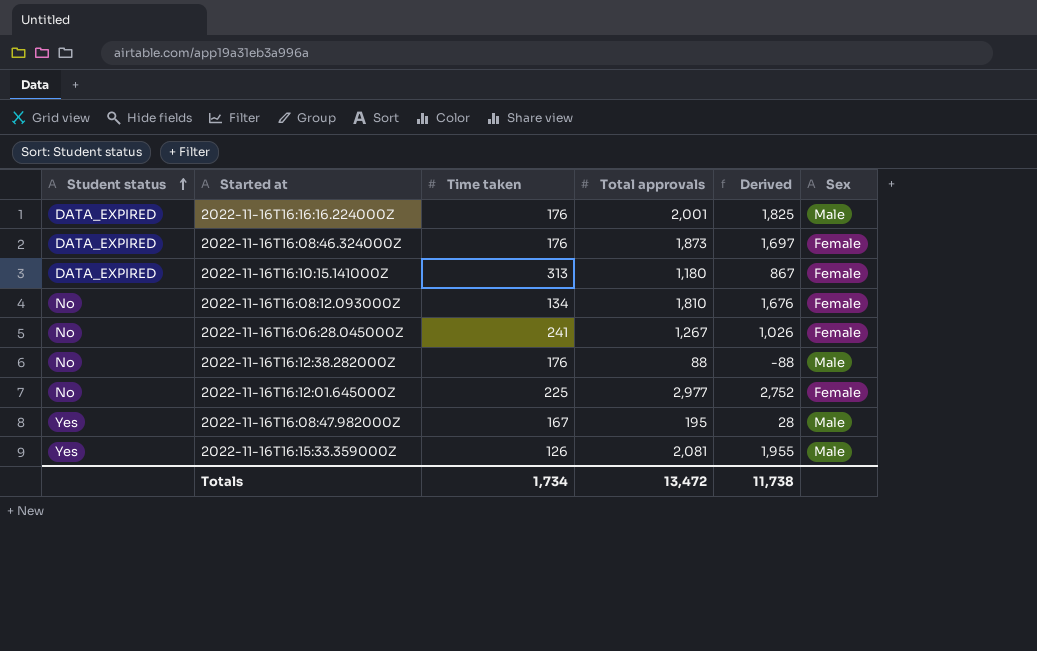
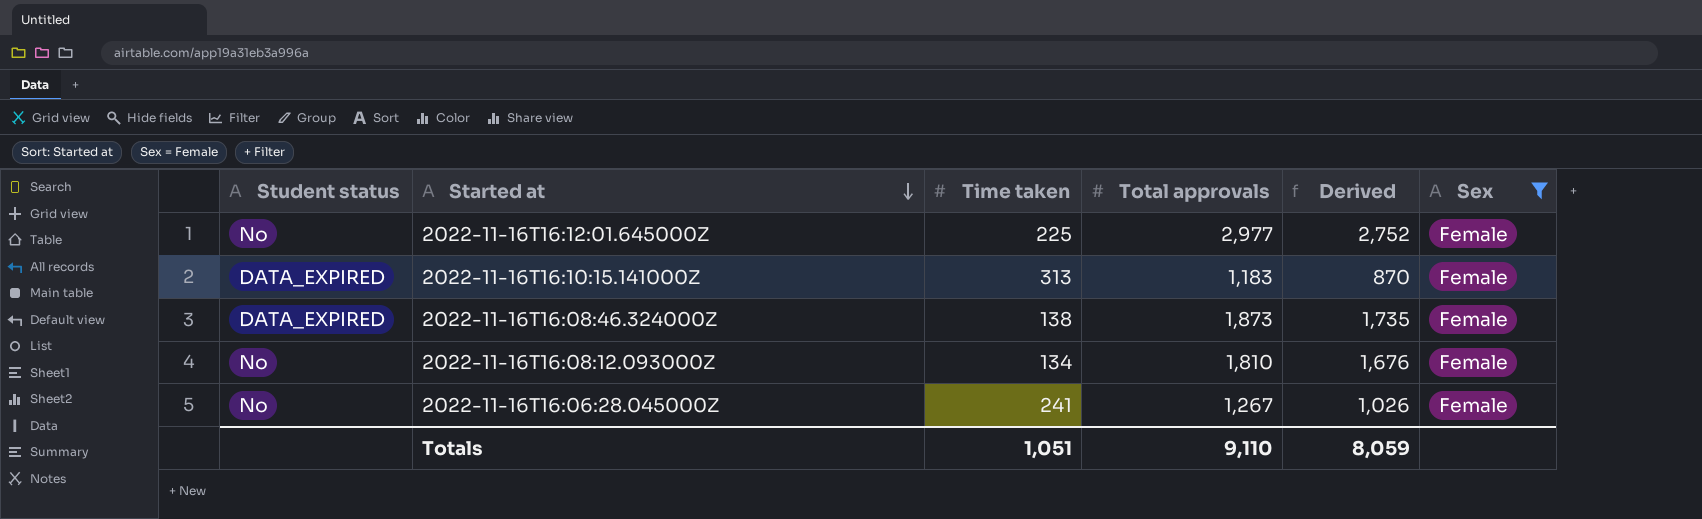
filter: none -> Sex = Female
row order: Student status ascending -> Started at descending
2022-11-16T16:10:15.141000Z | Total approvals: 1,180 -> 1,183
2022-11-16T16:10:15.141000Z | Derived: 867 -> 870
2022-11-16T16:08:46.324000Z | Time taken: 176 -> 138
2022-11-16T16:08:46.324000Z | Derived: 1,697 -> 1,735
Totals | Time taken: 1,734 -> 1,051
Totals | Total approvals: 13,472 -> 9,110
Totals | Derived: 11,738 -> 8,059

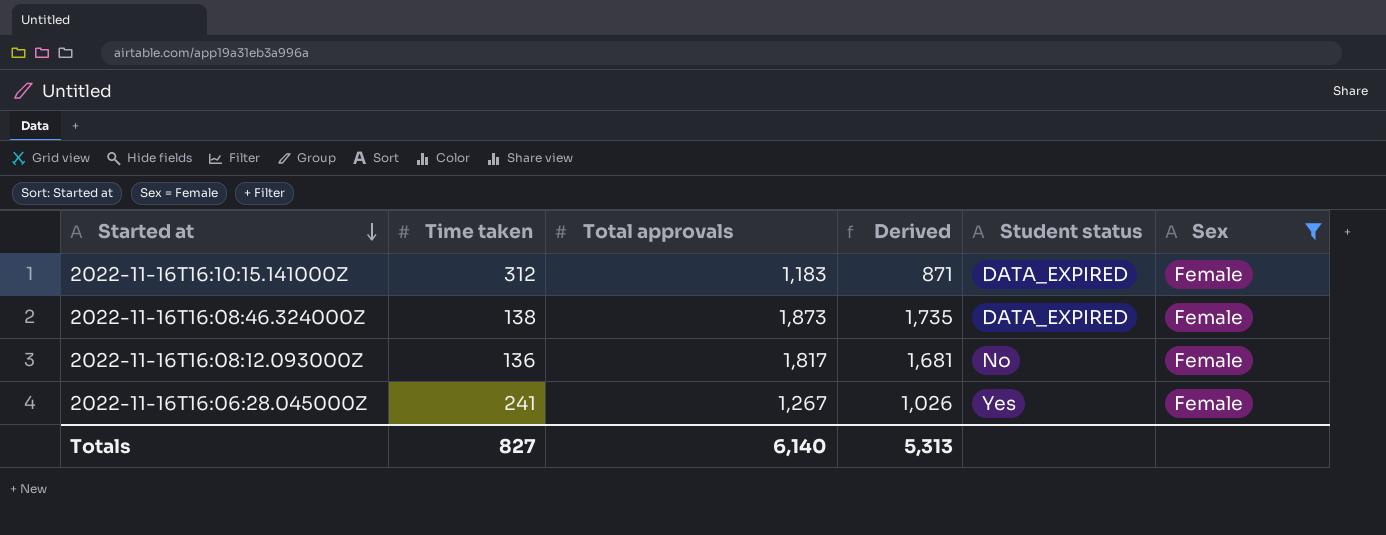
column Student status | position: 1 -> 5
row 2022-11-16T16:12:01.645000Z: No | 225 | 2,977 | 2,752 | Female -> none
2022-11-16T16:10:15.141000Z | Time taken: 313 -> 312
2022-11-16T16:10:15.141000Z | Derived: 870 -> 871
2022-11-16T16:08:12.093000Z | Time taken: 134 -> 136
2022-11-16T16:08:12.093000Z | Total approvals: 1,810 -> 1,817
2022-11-16T16:08:12.093000Z | Derived: 1,676 -> 1,681
2022-11-16T16:06:28.045000Z | Student status: No -> Yes
Totals | Time taken: 1,051 -> 827
Totals | Total approvals: 9,110 -> 6,140
Totals | Derived: 8,059 -> 5,313

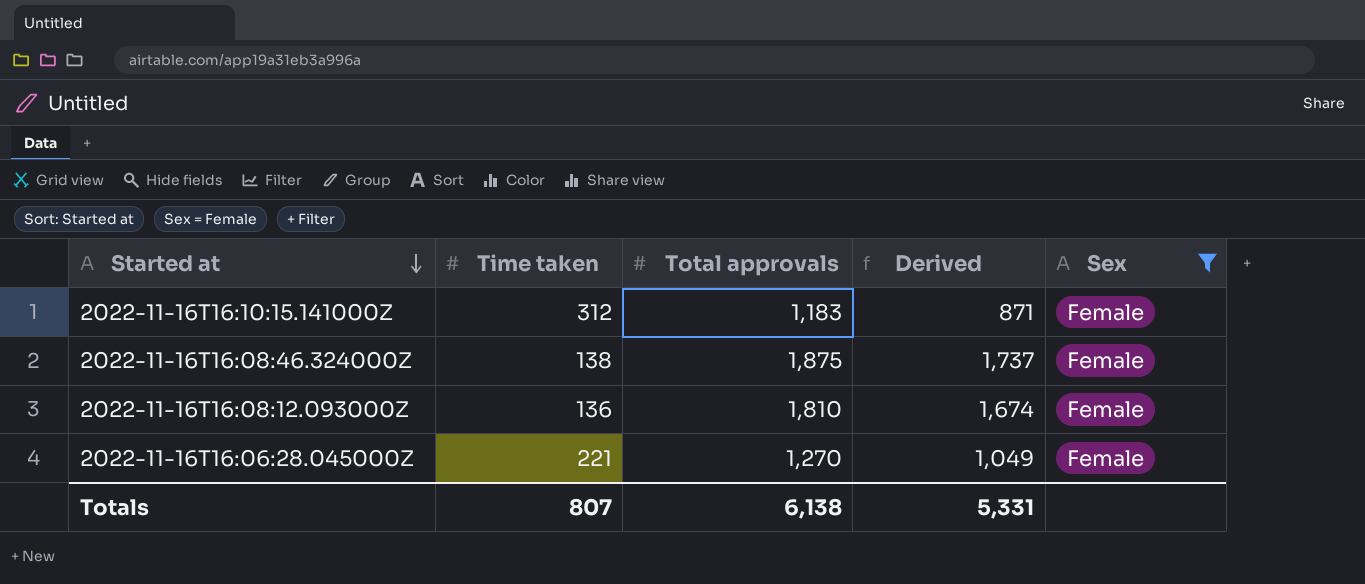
column Student status | position: 5 -> none
2022-11-16T16:08:46.324000Z | Total approvals: 1,873 -> 1,875
2022-11-16T16:08:46.324000Z | Derived: 1,735 -> 1,737
2022-11-16T16:08:12.093000Z | Total approvals: 1,817 -> 1,810
2022-11-16T16:08:12.093000Z | Derived: 1,681 -> 1,674
2022-11-16T16:06:28.045000Z | Time taken: 241 -> 221
2022-11-16T16:06:28.045000Z | Total approvals: 1,267 -> 1,270
2022-11-16T16:06:28.045000Z | Derived: 1,026 -> 1,049
Totals | Time taken: 827 -> 807
Totals | Total approvals: 6,140 -> 6,138
Totals | Derived: 5,313 -> 5,331

